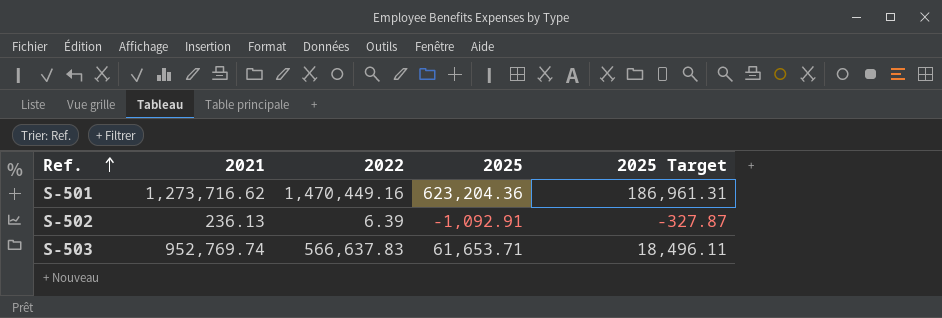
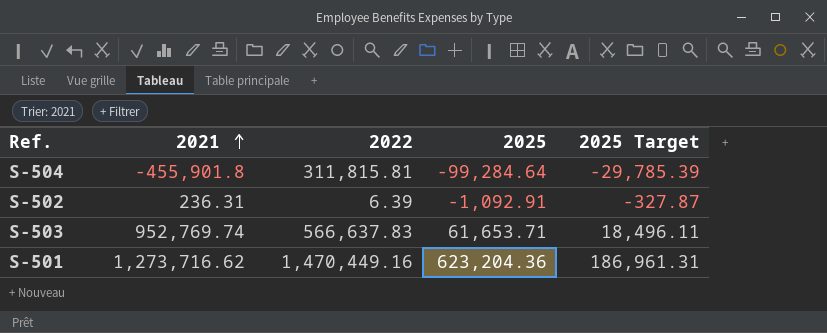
row order: Ref. ascending -> 2021 ascending
row S-504: none -> -455,901.8 | 311,815.81 | -99,284.64 | -29,785.39
S-502 | 2021: 236.13 -> 236.31

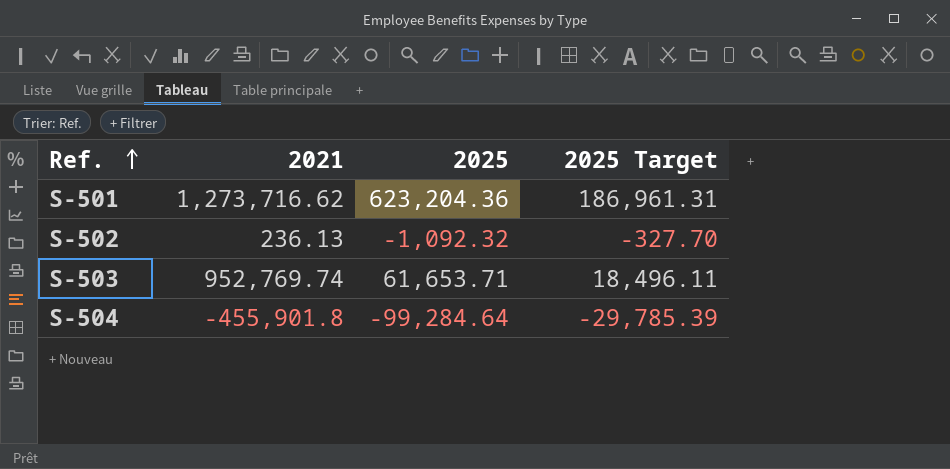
row order: 2021 ascending -> Ref. ascending
column 2022 | position: 3 -> none
S-502 | 2021: 236.31 -> 236.13
S-502 | 2025: -1,092.91 -> -1,092.32
S-502 | 2025 Target: -327.87 -> -327.70

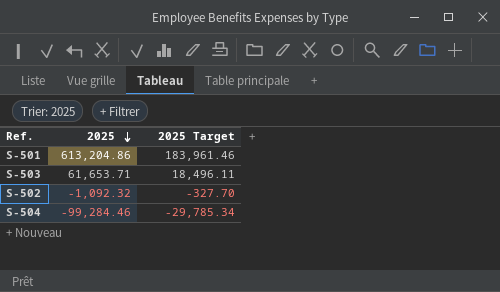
row order: Ref. ascending -> 2025 descending
column 2021 | position: 2 -> none
S-501 | 2025: 623,204.36 -> 613,204.86
S-501 | 2025 Target: 186,961.31 -> 183,961.46
S-504 | 2025: -99,284.64 -> -99,284.46
S-504 | 2025 Target: -29,785.39 -> -29,785.34

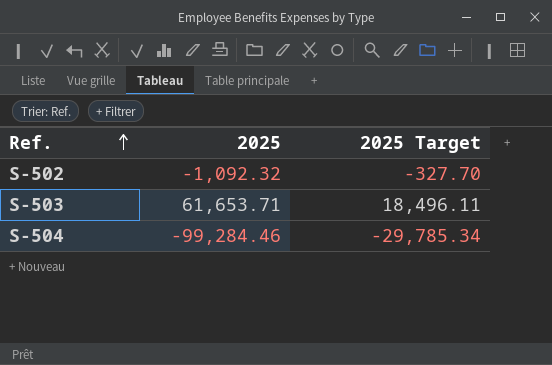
row order: 2025 descending -> Ref. ascending
row S-501: 613,204.86 | 183,961.46 -> none

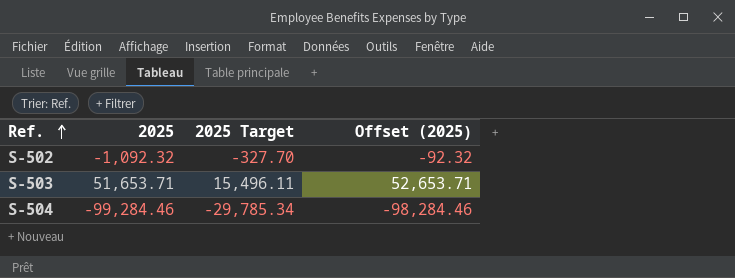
column Offset (2025) | formula: none -> [2025] + 1000
S-503 | 2025: 61,653.71 -> 51,653.71
S-503 | 2025 Target: 18,496.11 -> 15,496.11

